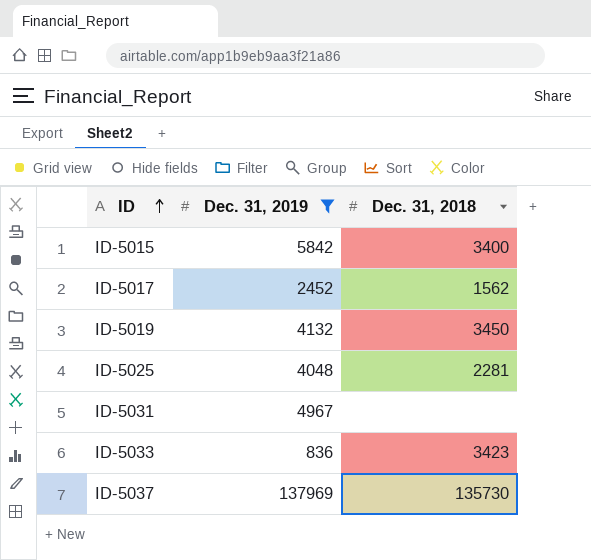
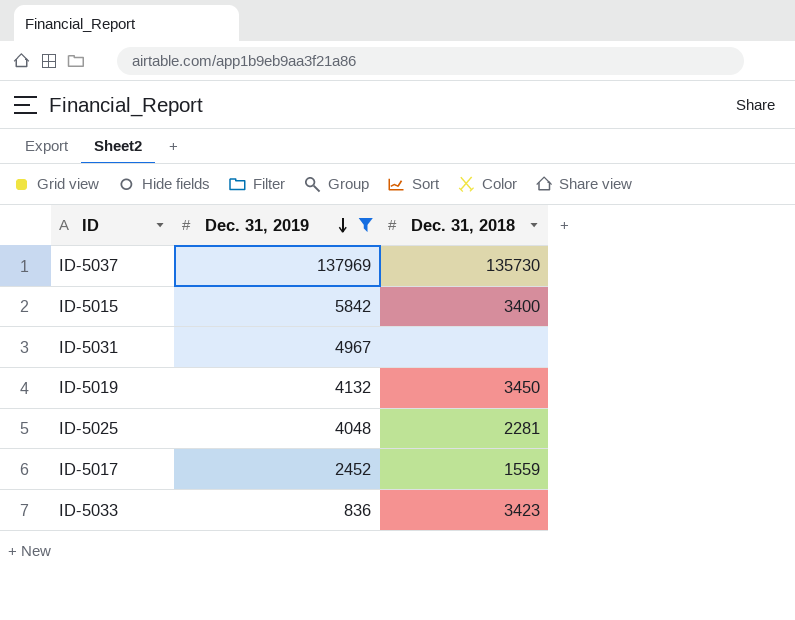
row order: ID ascending -> Dec. 31, 2019 descending
ID-5017 | Dec. 31, 2018: 1562 -> 1559

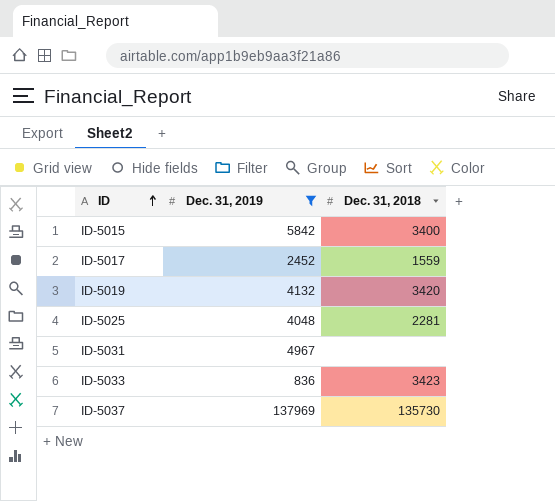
row order: Dec. 31, 2019 descending -> ID ascending
ID-5019 | Dec. 31, 2018: 3450 -> 3420

